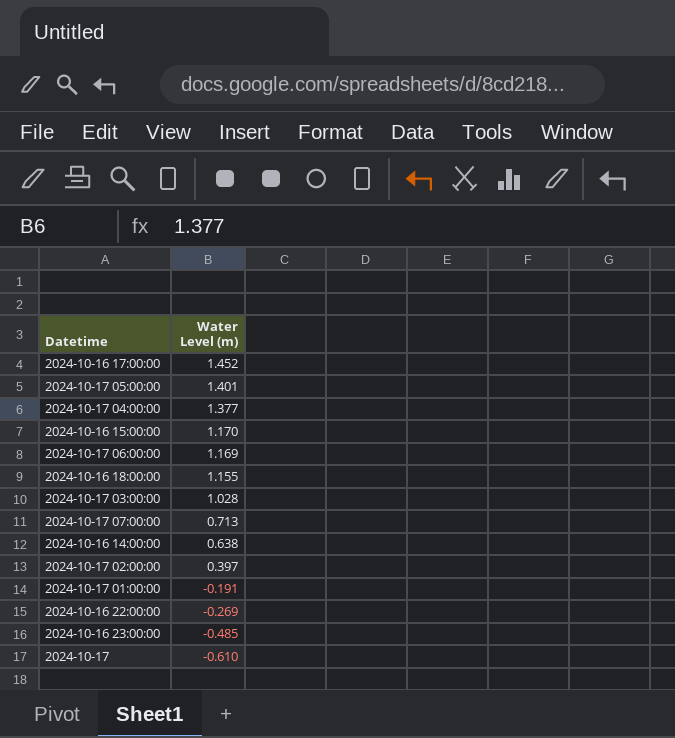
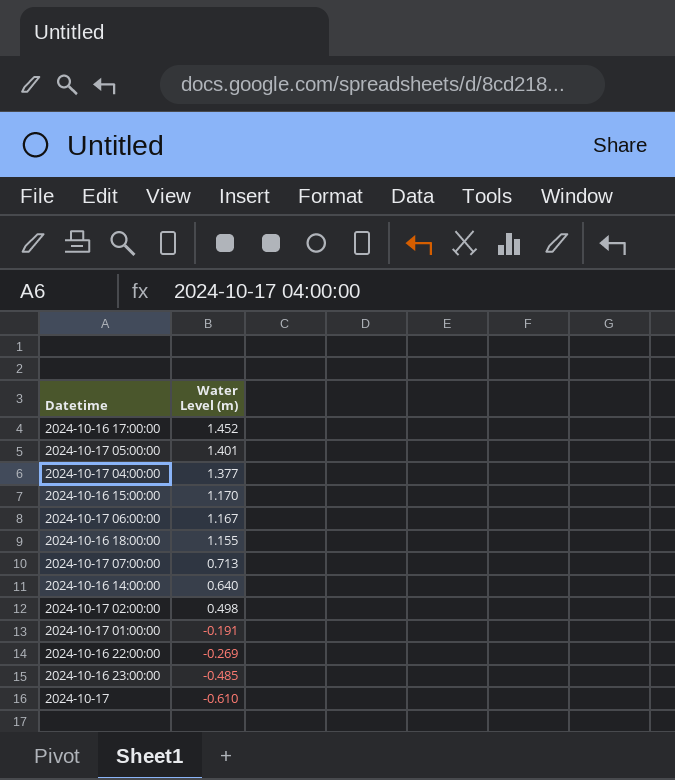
row 2024-10-17 03:00:00: 1.028 -> none
2024-10-17 06:00:00 | Water Level (m): 1.169 -> 1.167
2024-10-16 14:00:00 | Water Level (m): 0.638 -> 0.640
2024-10-17 02:00:00 | Water Level (m): 0.397 -> 0.498

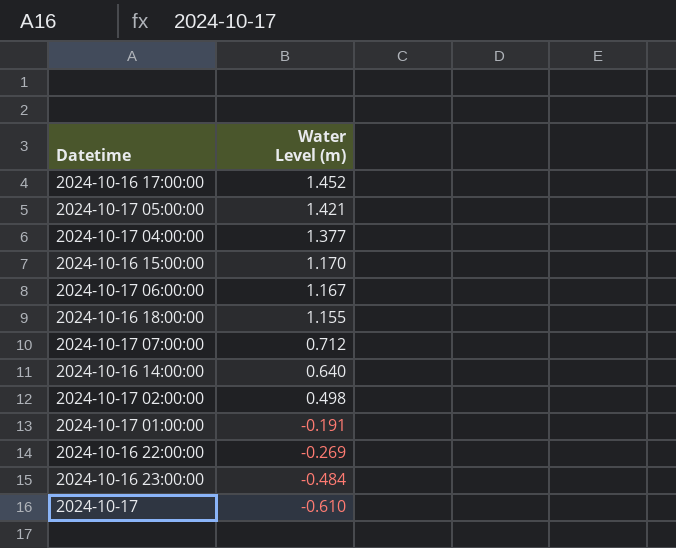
2024-10-17 05:00:00 | Water Level (m): 1.401 -> 1.421
2024-10-17 07:00:00 | Water Level (m): 0.713 -> 0.712
2024-10-16 23:00:00 | Water Level (m): -0.485 -> -0.484

